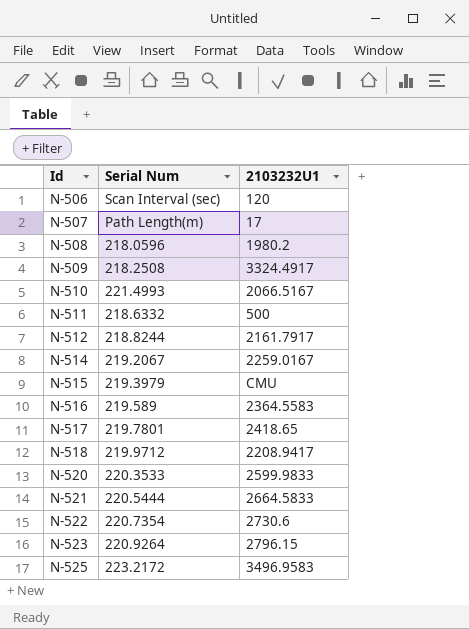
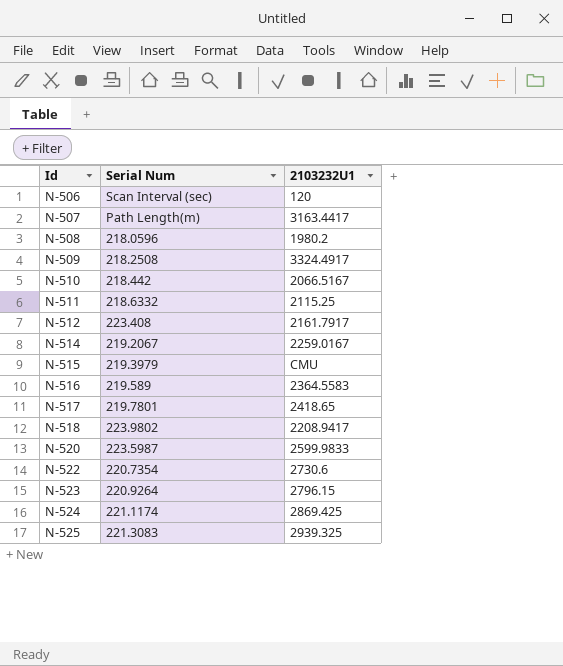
row N-521: 220.5444 | 2664.5833 -> none
N-507 | 2103232U1: 17 -> 3163.4417
N-510 | Serial Num: 221.4993 -> 218.442
N-511 | 2103232U1: 500 -> 2115.25
N-512 | Serial Num: 218.8244 -> 223.408
N-518 | Serial Num: 219.9712 -> 223.9802
N-520 | Serial Num: 220.3533 -> 223.5987
row N-524: none -> 221.1174 | 2869.425
N-525 | Serial Num: 223.2172 -> 221.3083
N-525 | 2103232U1: 3496.9583 -> 2939.325

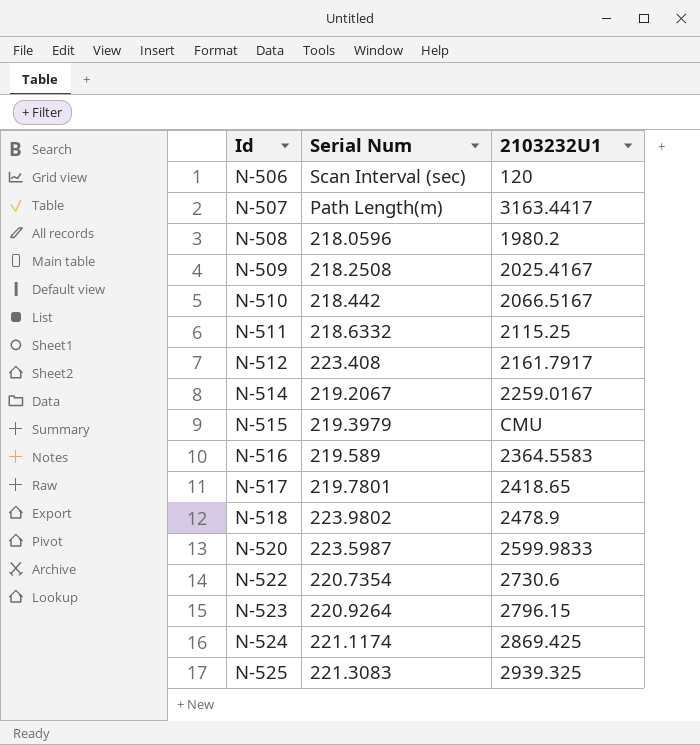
N-509 | 2103232U1: 3324.4917 -> 2025.4167
N-518 | 2103232U1: 2208.9417 -> 2478.9

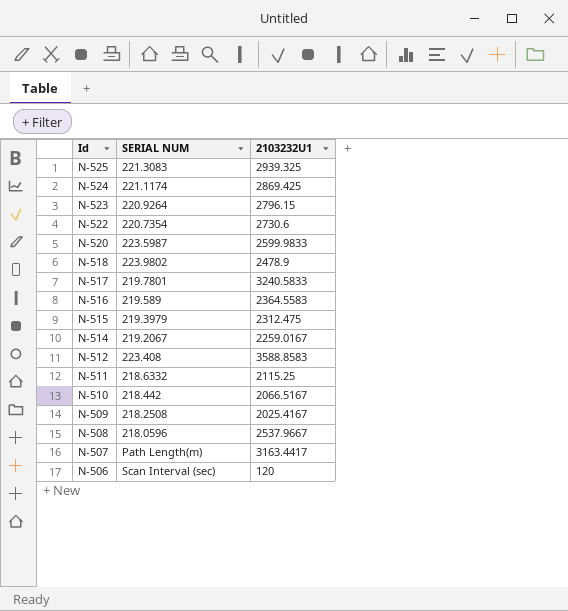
row order: Id ascending -> Id descending
column name: Serial Num -> SERIAL NUM
N-517 | 2103232U1: 2418.65 -> 3240.5833
N-515 | 2103232U1: CMU -> 2312.475
N-512 | 2103232U1: 2161.7917 -> 3588.8583
N-508 | 2103232U1: 1980.2 -> 2537.9667

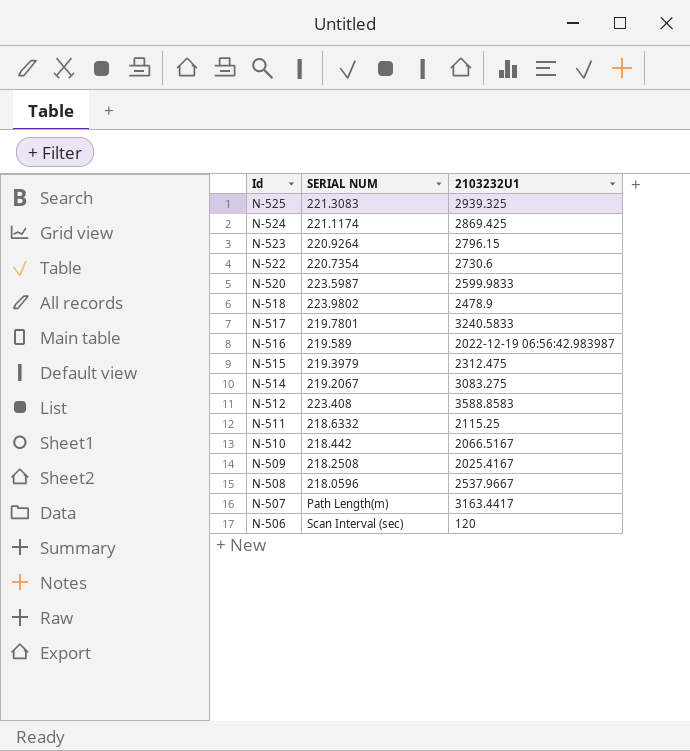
N-516 | 2103232U1: 2364.5583 -> 2022-12-19 06:56:42.983987
N-514 | 2103232U1: 2259.0167 -> 3083.275

